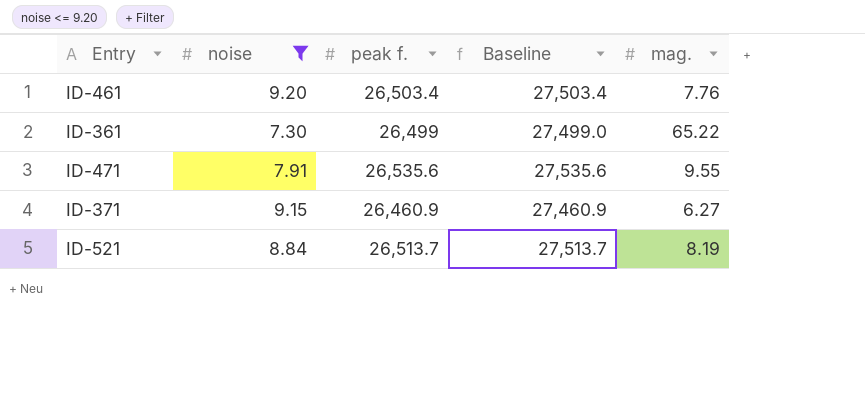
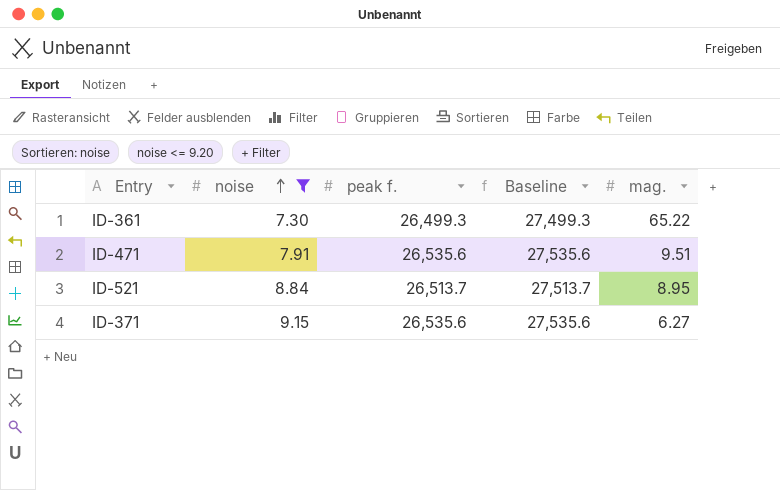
row order: none -> noise ascending
row ID-461: 9.20 | 26,503.4 | 27,503.4 | 7.76 -> none
ID-361 | peak f.: 26,499 -> 26,499.3
ID-361 | Baseline: 27,499.0 -> 27,499.3
ID-471 | mag.: 9.55 -> 9.51
ID-521 | mag.: 8.19 -> 8.95
ID-371 | peak f.: 26,460.9 -> 26,535.6
ID-371 | Baseline: 27,460.9 -> 27,535.6

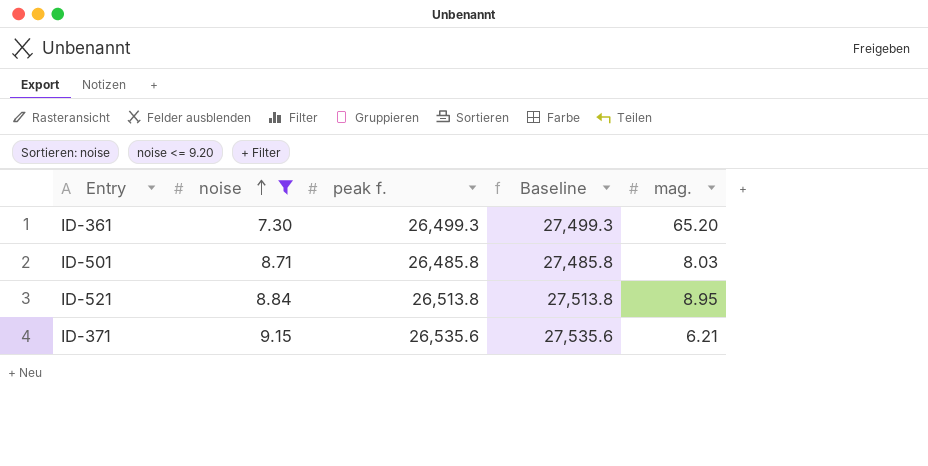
row ID-471: 7.91 | 26,535.6 | 27,535.6 | 9.51 -> none
ID-361 | mag.: 65.22 -> 65.20
row ID-501: none -> 8.71 | 26,485.8 | 27,485.8 | 8.03
ID-521 | peak f.: 26,513.7 -> 26,513.8
ID-521 | Baseline: 27,513.7 -> 27,513.8
ID-371 | mag.: 6.27 -> 6.21

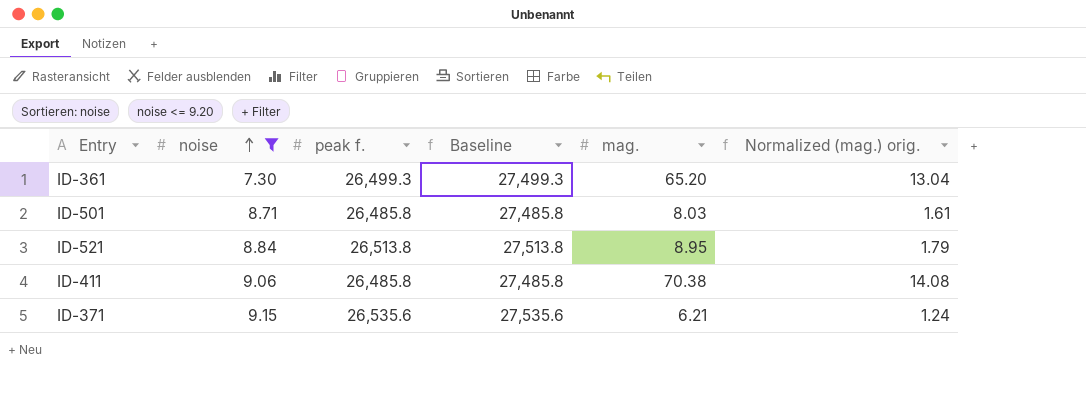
column Normalized (mag.) orig. | formula: none -> [mag.] * 0.2
row ID-411: none -> 9.06 | 26,485.8 | 27,485.8 | 70.38 | 14.08

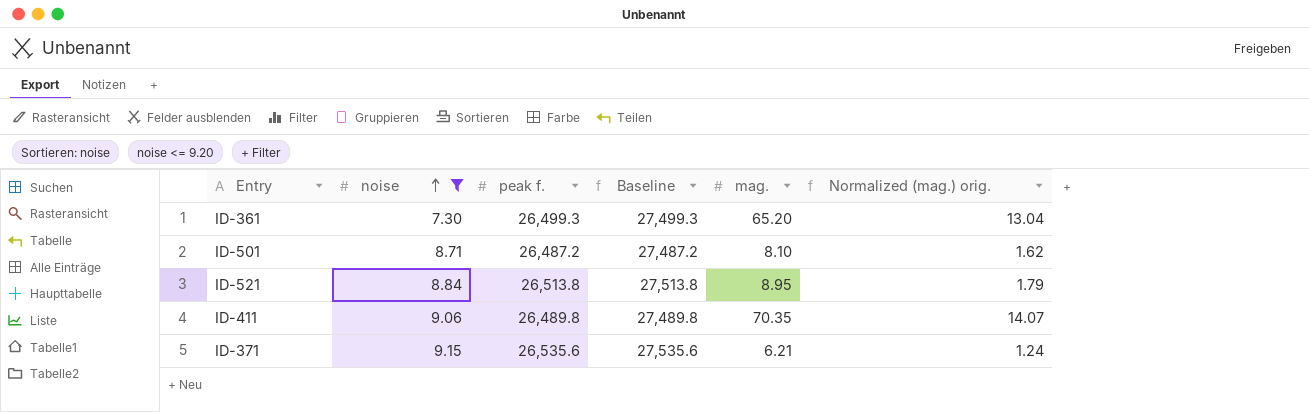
ID-501 | peak f.: 26,485.8 -> 26,487.2
ID-501 | Baseline: 27,485.8 -> 27,487.2
ID-501 | mag.: 8.03 -> 8.10
ID-501 | Normalized (mag.) orig.: 1.61 -> 1.62
ID-411 | peak f.: 26,485.8 -> 26,489.8
ID-411 | Baseline: 27,485.8 -> 27,489.8
ID-411 | mag.: 70.38 -> 70.35
ID-411 | Normalized (mag.) orig.: 14.08 -> 14.07

